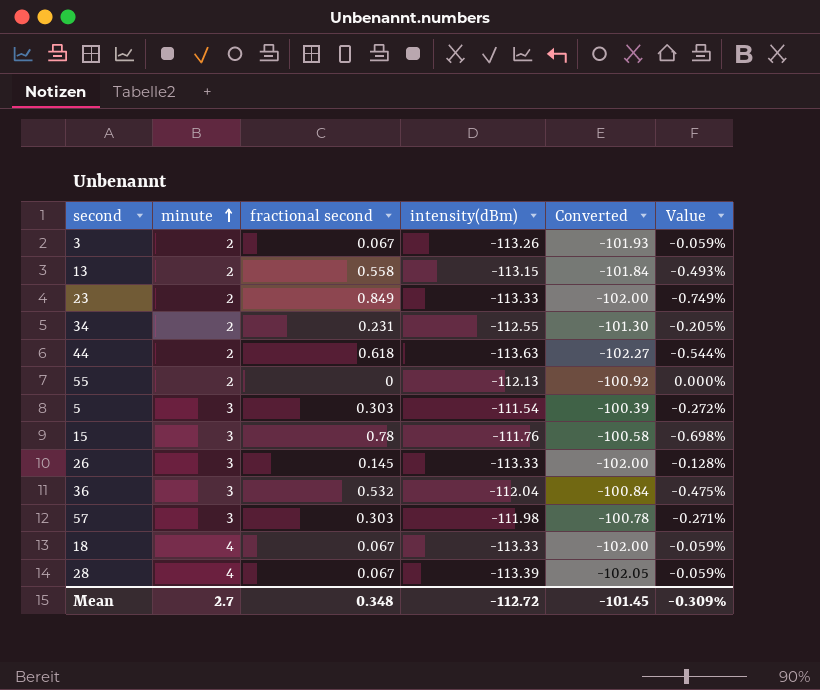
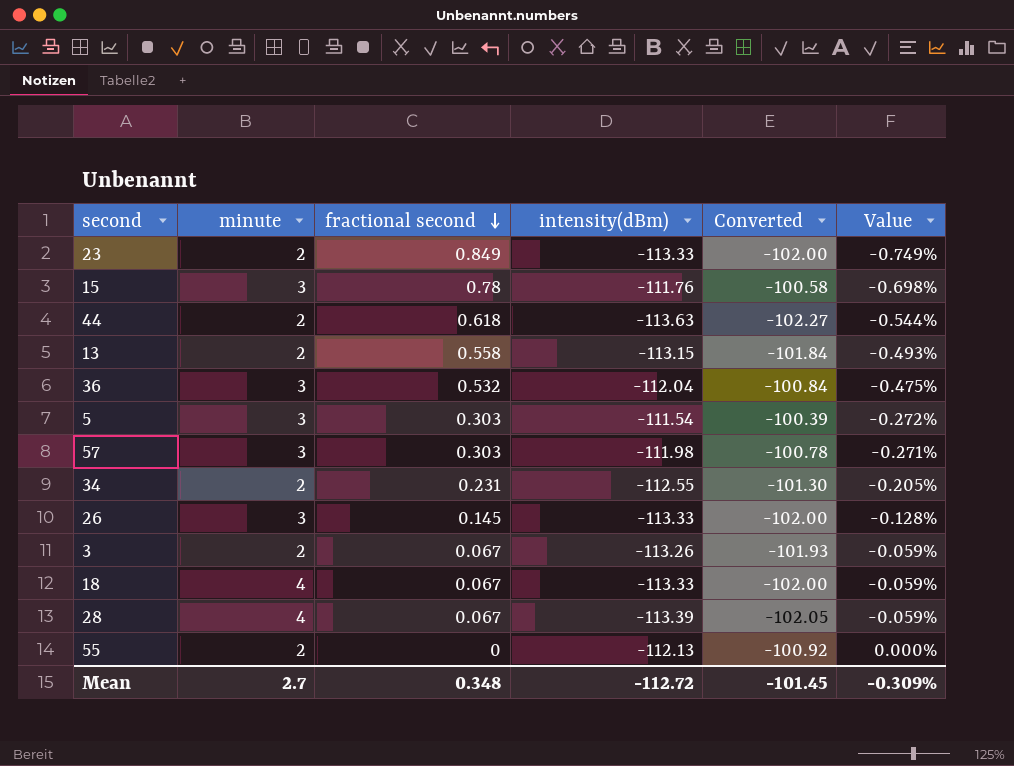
row order: minute ascending -> fractional second descending

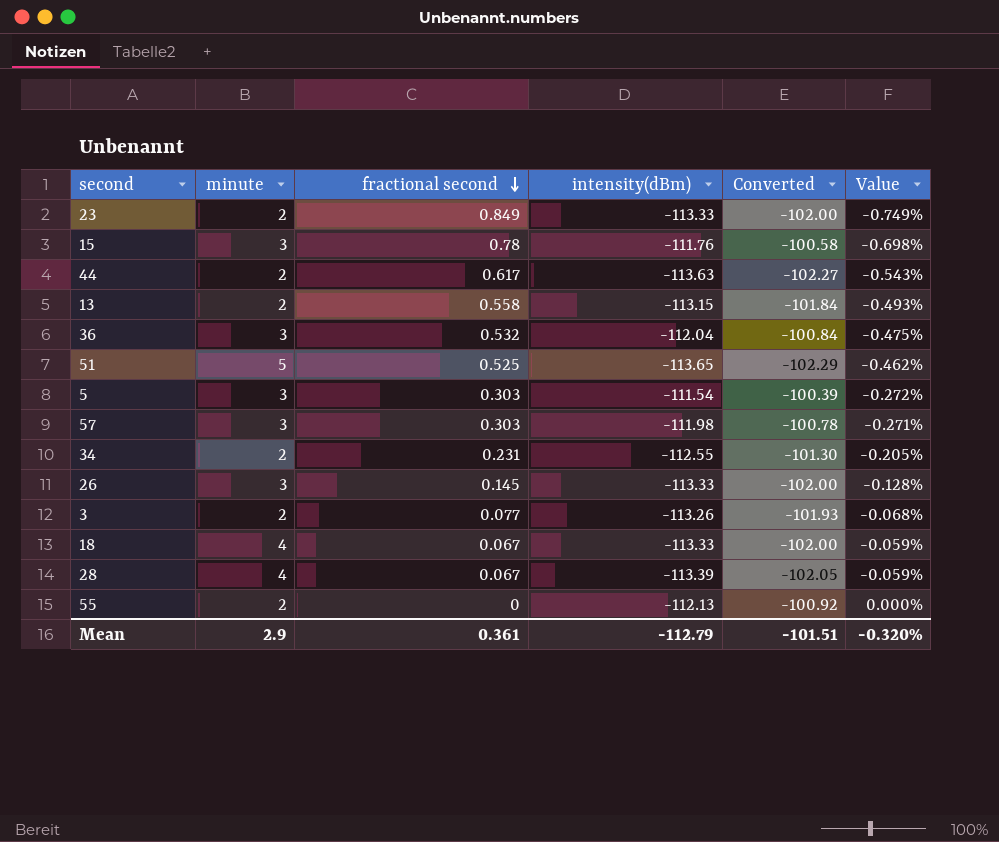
44 | fractional second: 0.618 -> 0.617
44 | Value: -0.544% -> -0.543%
row 51: none -> 5 | 0.525 | -113.65 | -102.29 | -0.462%
3 | fractional second: 0.067 -> 0.077
3 | Value: -0.059% -> -0.068%
Mean | minute: 2.7 -> 2.9
Mean | fractional second: 0.348 -> 0.361
Mean | intensity(dBm): -112.72 -> -112.79
Mean | Converted: -101.45 -> -101.51
Mean | Value: -0.309% -> -0.320%

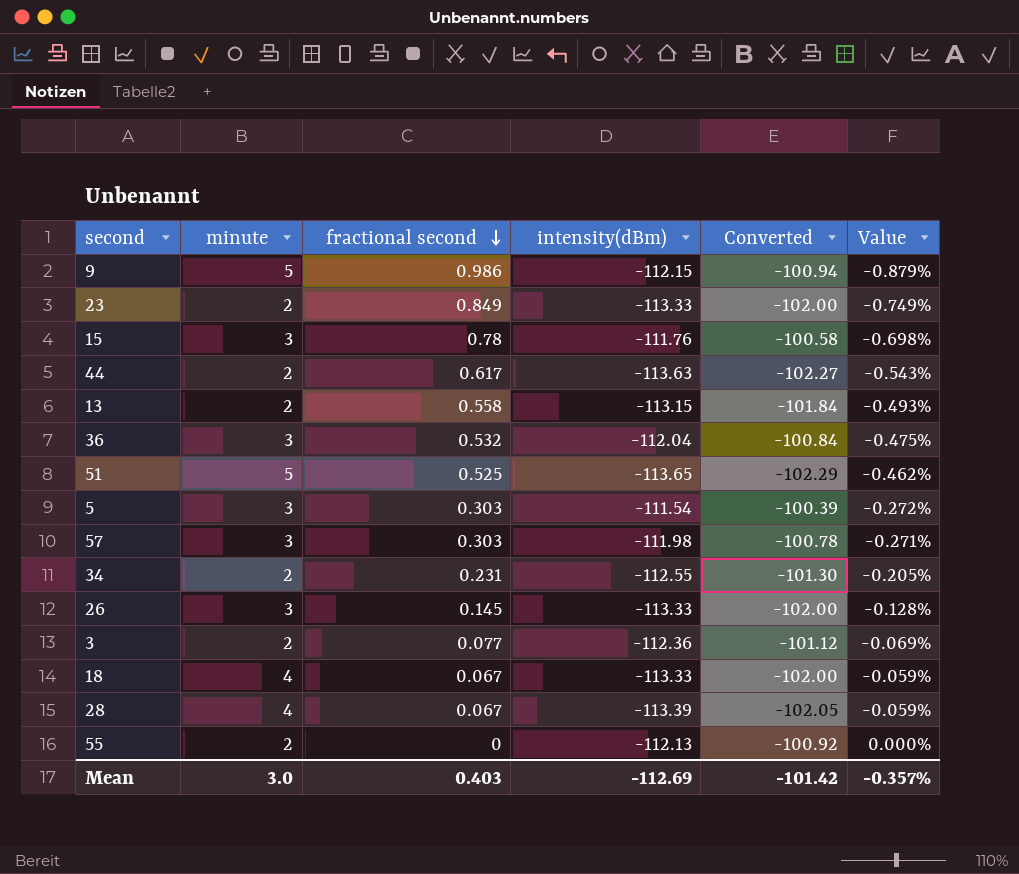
row 9: none -> 5 | 0.986 | -112.15 | -100.94 | -0.879%
3 | intensity(dBm): -113.26 -> -112.36
3 | Converted: -101.93 -> -101.12
3 | Value: -0.068% -> -0.069%
Mean | minute: 2.9 -> 3.0
Mean | fractional second: 0.361 -> 0.403
Mean | intensity(dBm): -112.79 -> -112.69
Mean | Converted: -101.51 -> -101.42
Mean | Value: -0.320% -> -0.357%

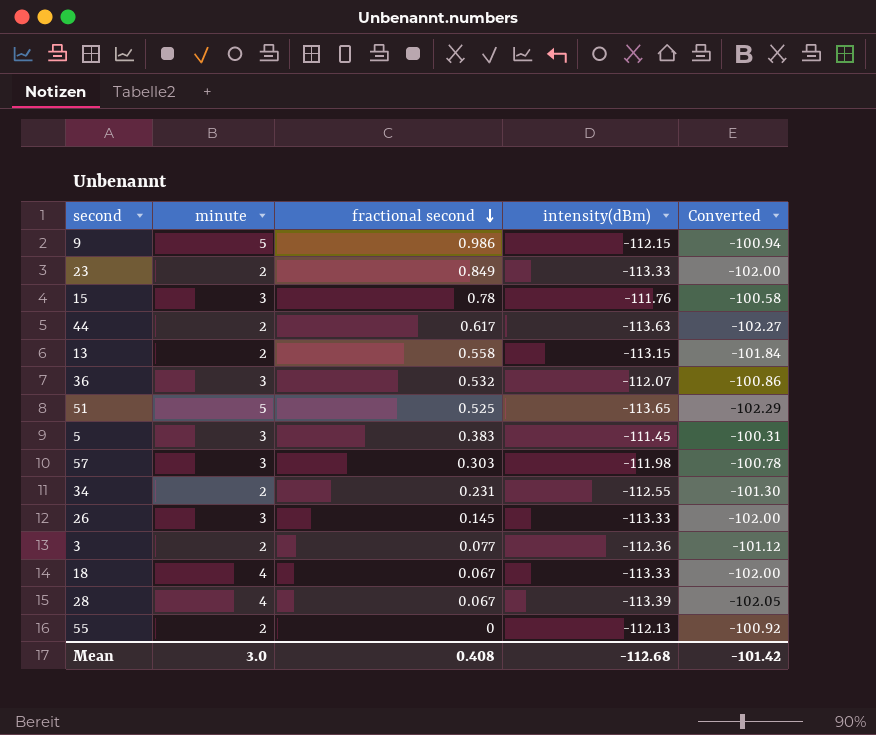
column Value | formula: [fractional second] / [intensity(dBm)] -> none
36 | intensity(dBm): -112.04 -> -112.07
36 | Converted: -100.84 -> -100.86
5 | fractional second: 0.303 -> 0.383
5 | intensity(dBm): -111.54 -> -111.45
5 | Converted: -100.39 -> -100.31
Mean | fractional second: 0.403 -> 0.408
Mean | intensity(dBm): -112.69 -> -112.68

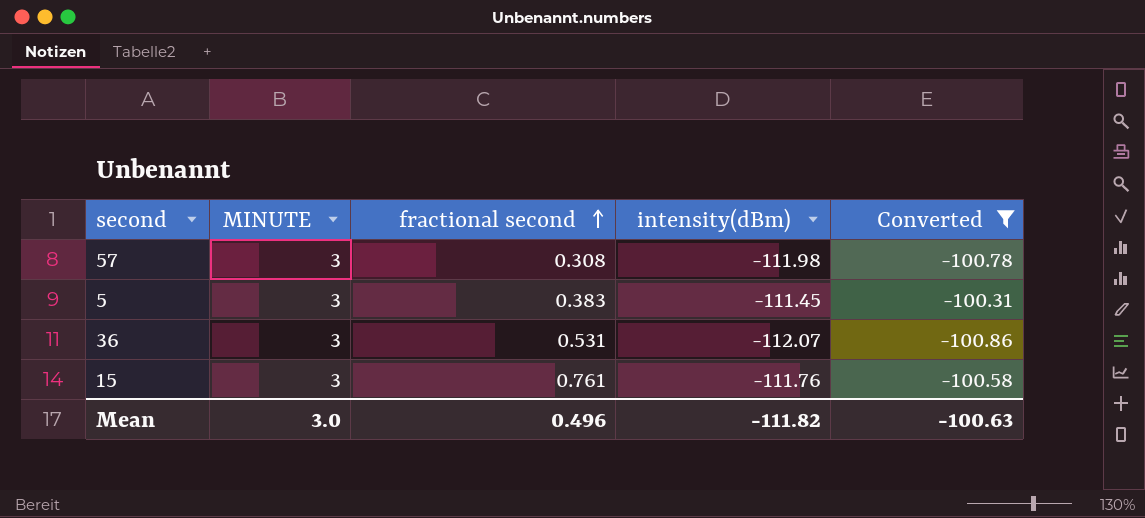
filter: none -> Converted >= -100.86
row order: fractional second descending -> fractional second ascending
column name: minute -> MINUTE
57 | fractional second: 0.303 -> 0.308
36 | fractional second: 0.532 -> 0.531
15 | fractional second: 0.78 -> 0.761
Mean | fractional second: 0.408 -> 0.496
Mean | intensity(dBm): -112.68 -> -111.82
Mean | Converted: -101.42 -> -100.63

